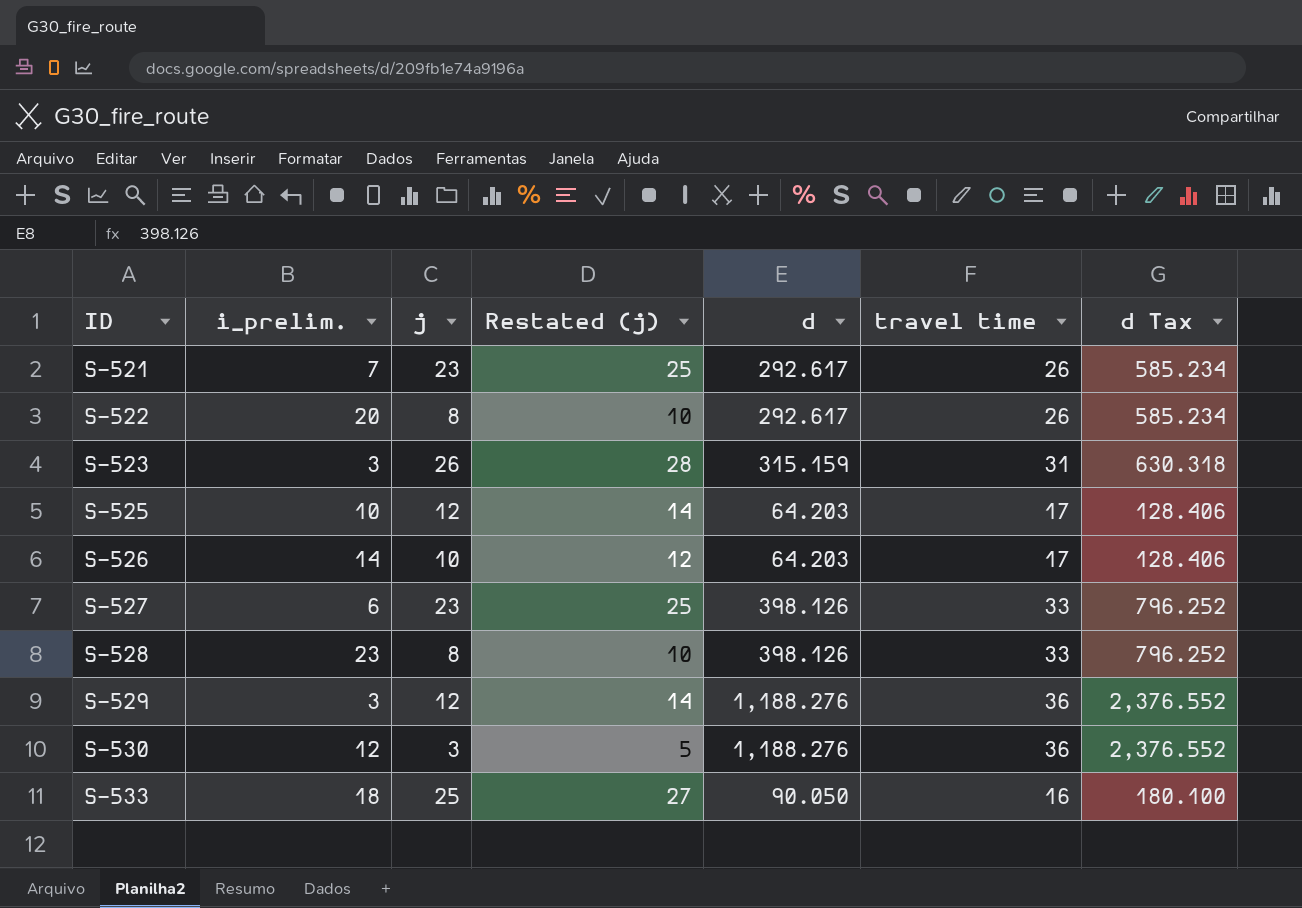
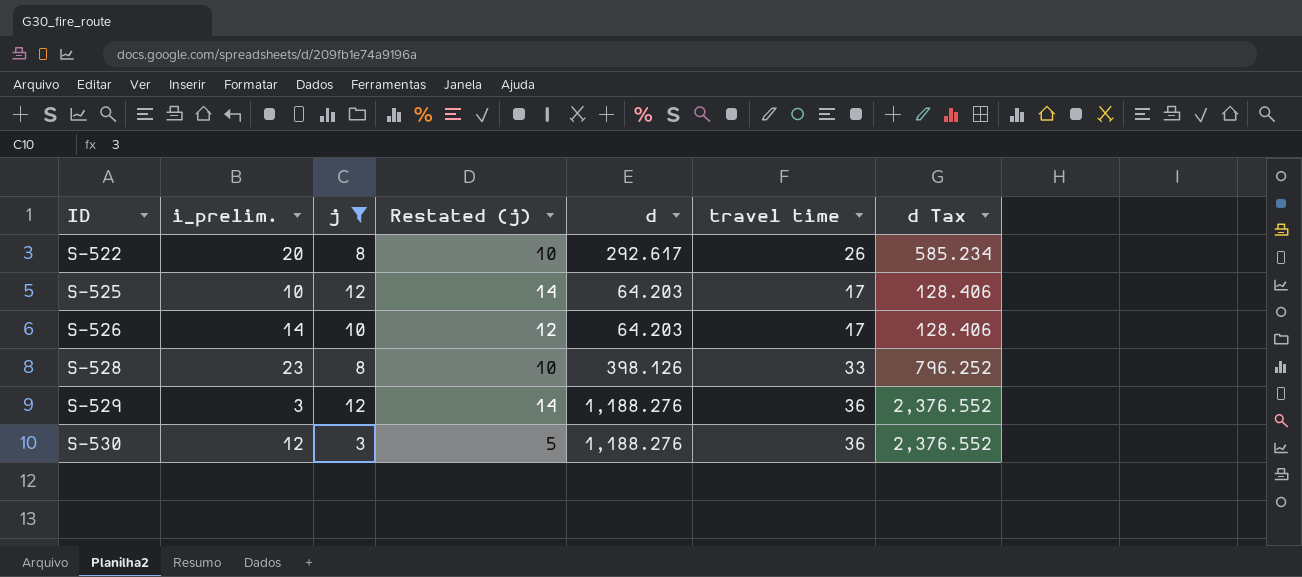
filter: none -> j <= 12

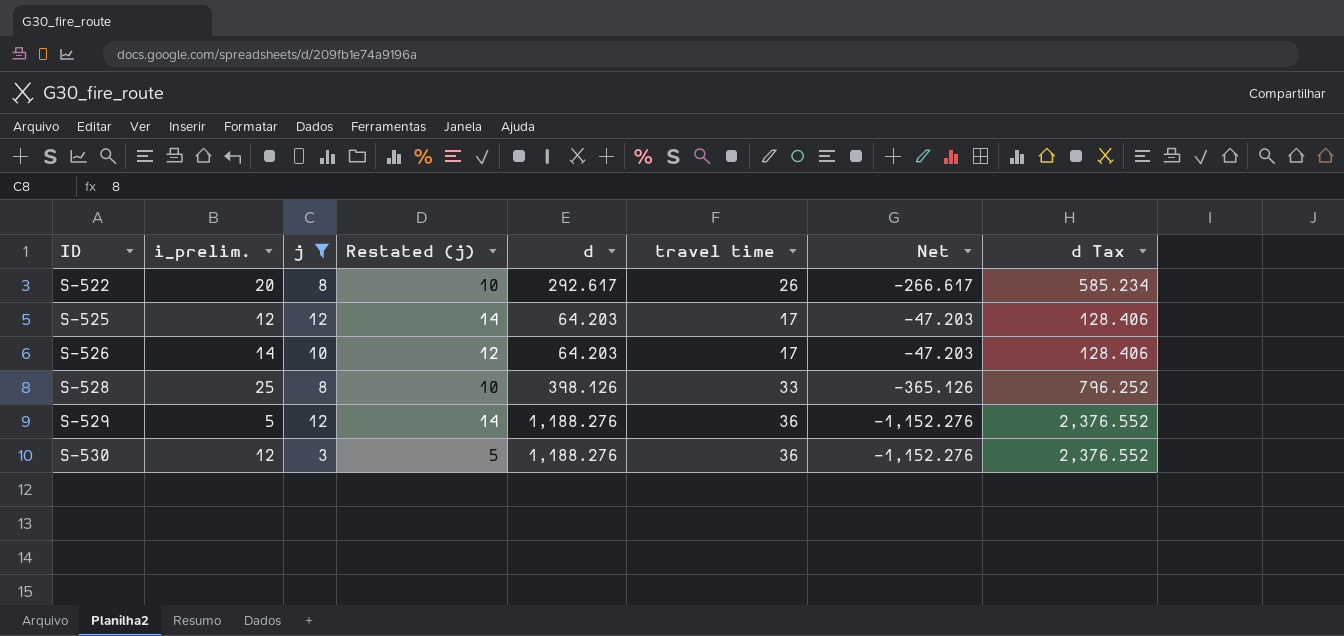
column Net | formula: none -> [travel time] - [d]
S-525 | i_prelim.: 10 -> 12
S-528 | i_prelim.: 23 -> 25
S-529 | i_prelim.: 3 -> 5

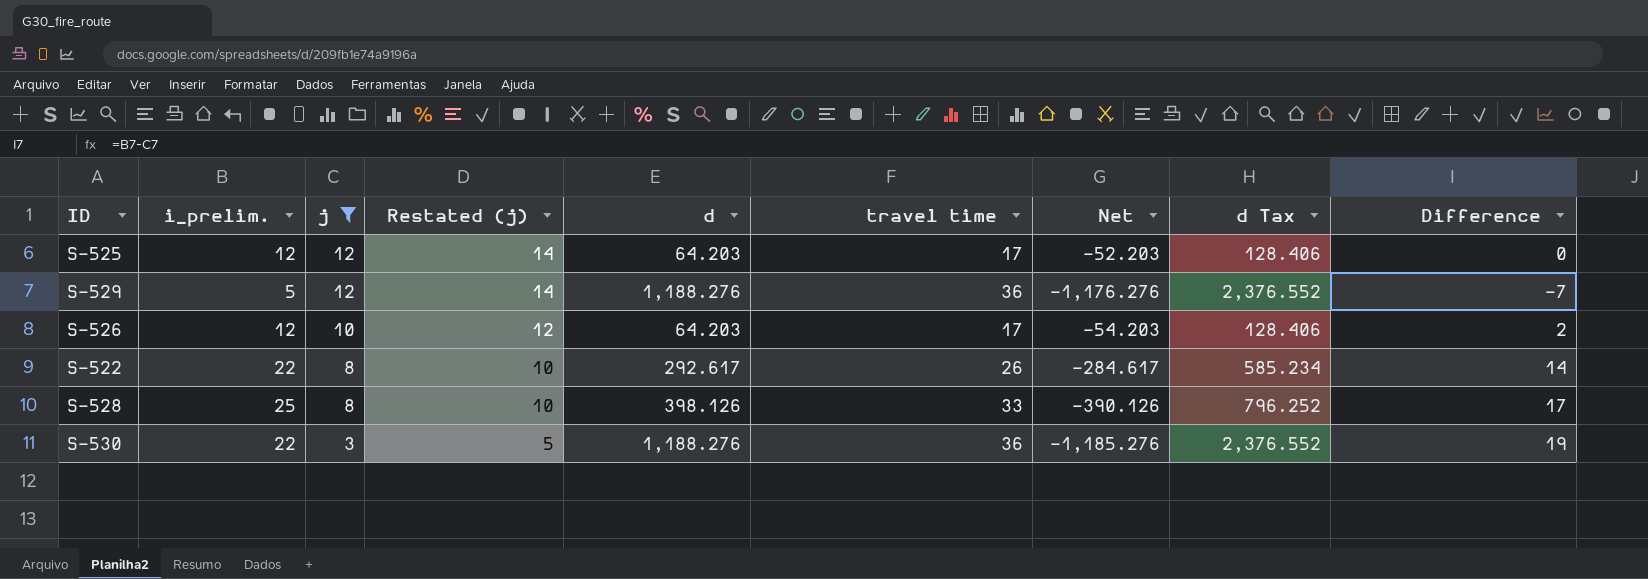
row order: ID ascending -> j descending
column Net | formula: [travel time] - [d] -> [j] - [d]
column Difference | formula: none -> [i_prelim.] - [j]
S-526 | i_prelim.: 14 -> 12
S-522 | i_prelim.: 20 -> 22
S-530 | i_prelim.: 12 -> 22

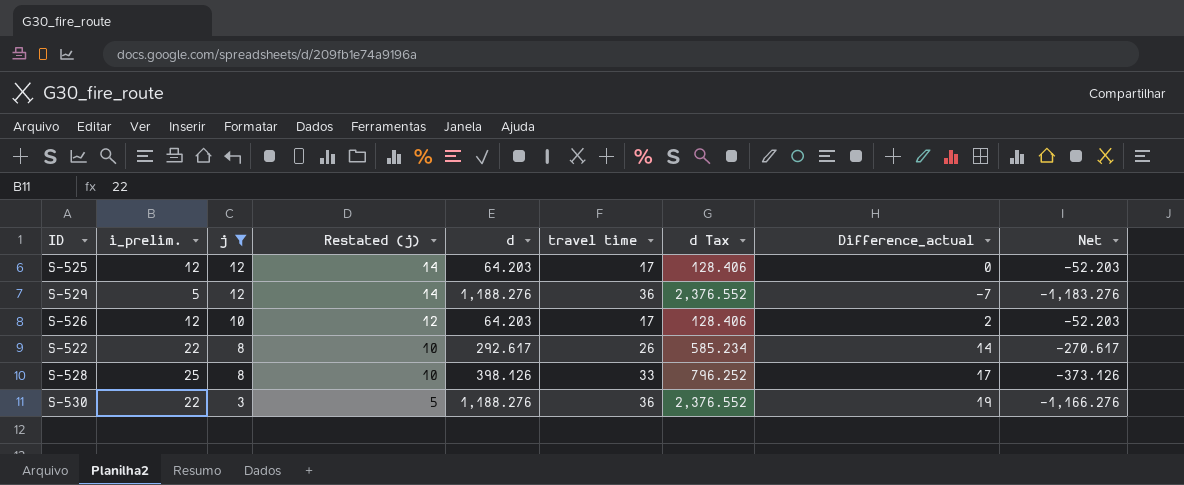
column name: Difference -> Difference_actual
column Net | formula: [j] - [d] -> [i_prelim.] - [d]
column Net | position: 7 -> 9

